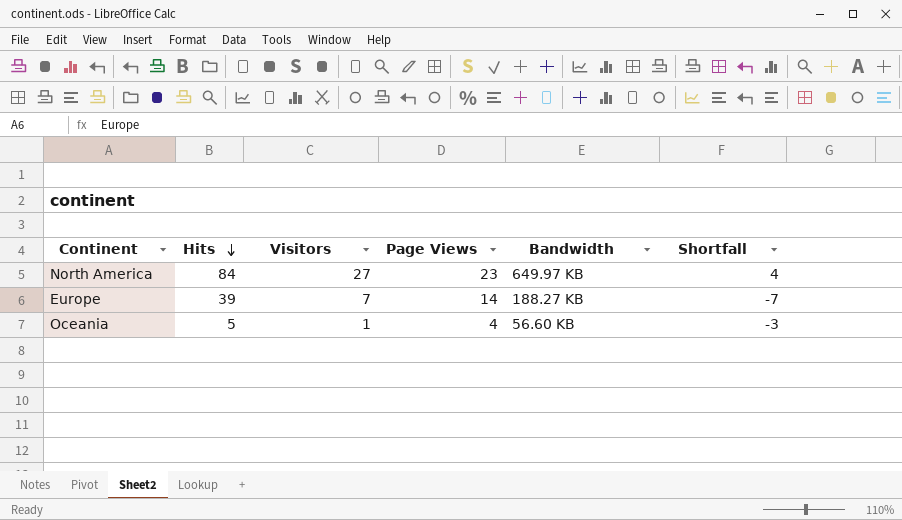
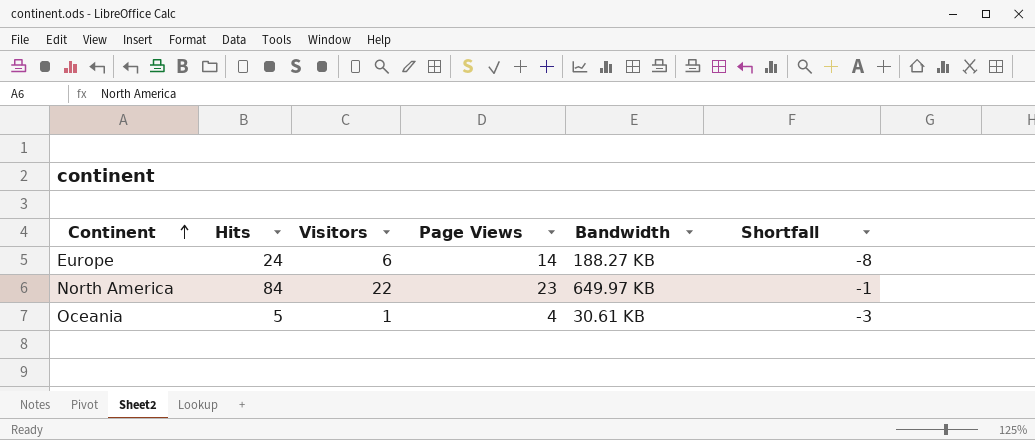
row order: Hits descending -> Continent ascending
Europe | Hits: 39 -> 24
Europe | Visitors: 7 -> 6
Europe | Shortfall: -7 -> -8
North America | Visitors: 27 -> 22
North America | Shortfall: 4 -> -1
Oceania | Bandwidth: 56.60 KB -> 30.61 KB

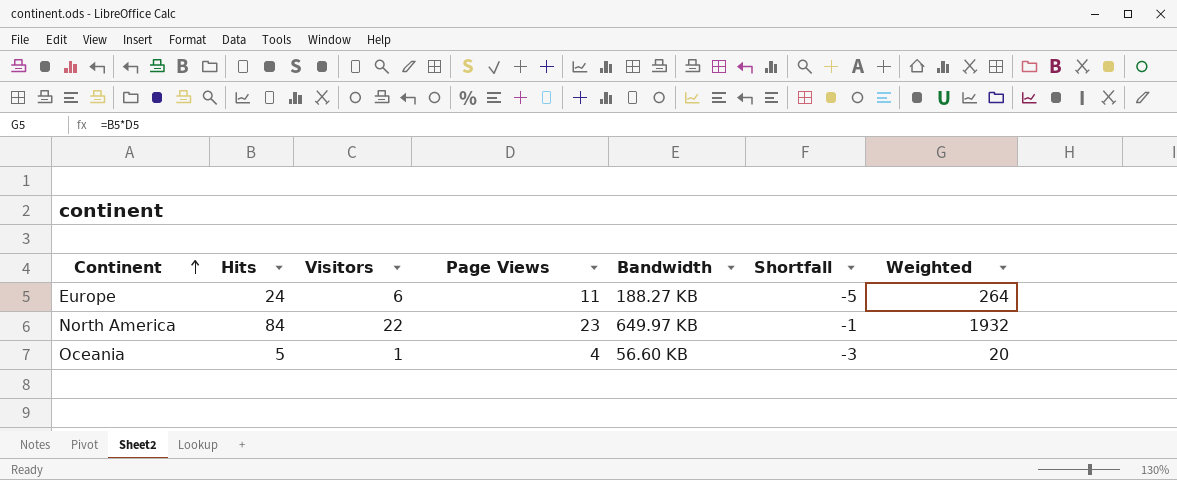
column Weighted | formula: none -> [Hits] * [Page Views]
Europe | Page Views: 14 -> 11
Europe | Shortfall: -8 -> -5
Oceania | Bandwidth: 30.61 KB -> 56.60 KB

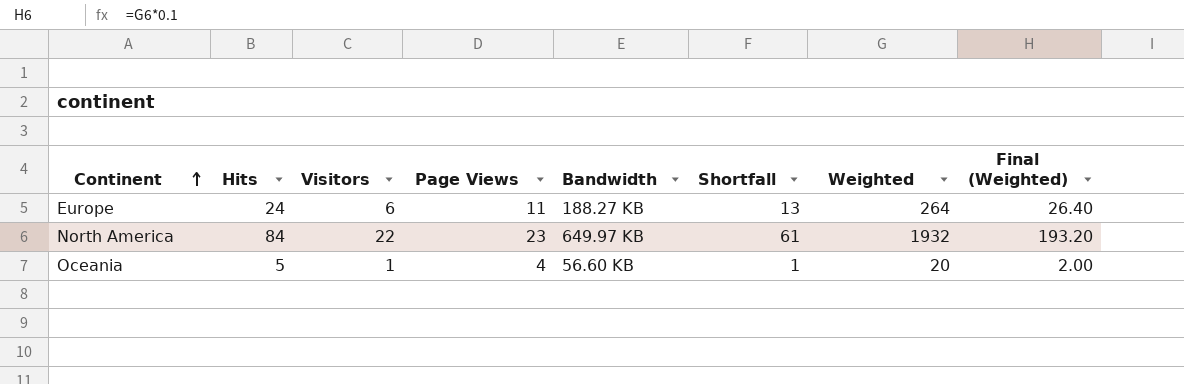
column Shortfall | formula: [Visitors] - [Page Views] -> [Hits] - [Page Views]
column Final (Weighted) | formula: none -> [Weighted] * 0.1

